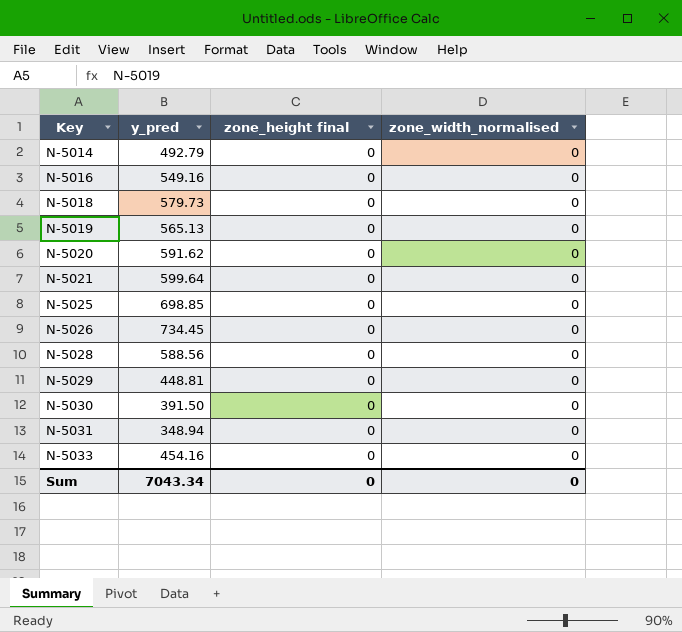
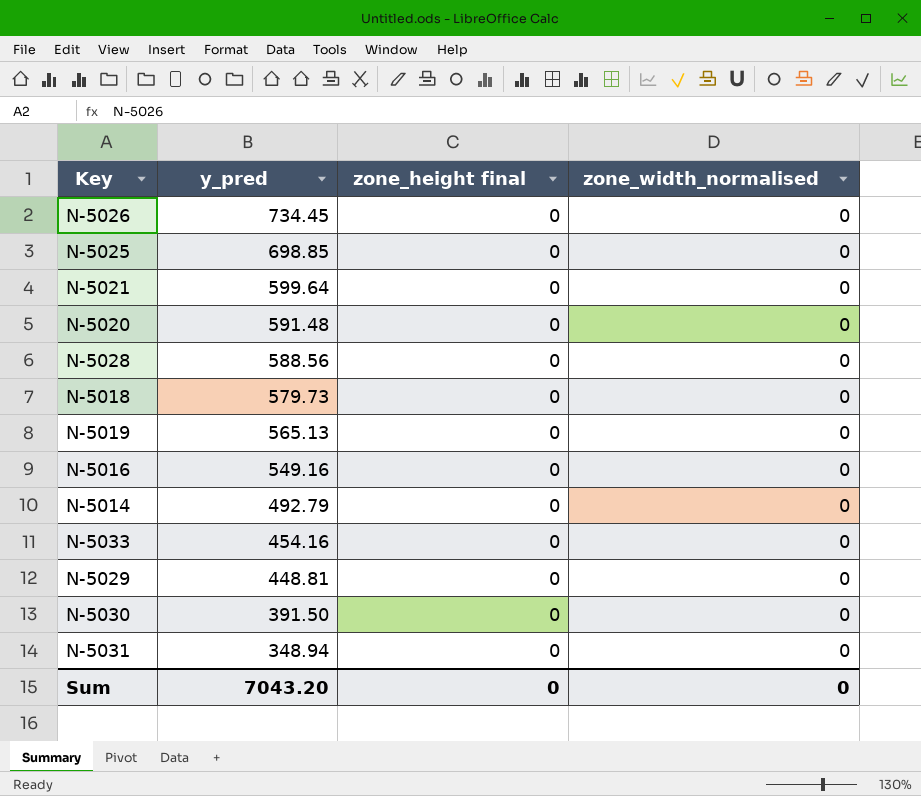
row order: Key ascending -> y_pred descending
N-5020 | y_pred: 591.62 -> 591.48
Sum | y_pred: 7043.34 -> 7043.20

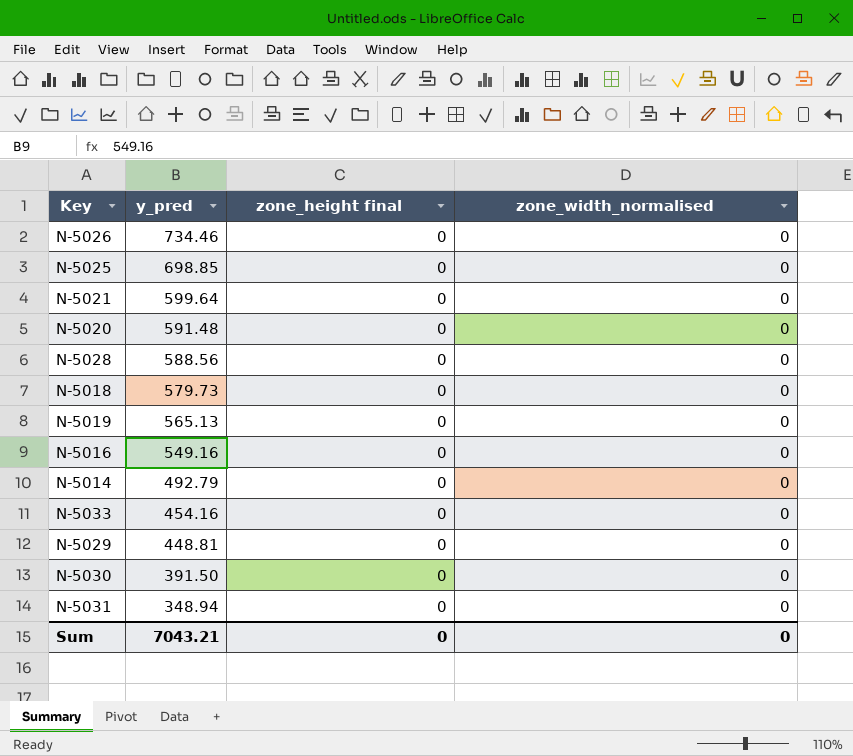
N-5026 | y_pred: 734.45 -> 734.46
Sum | y_pred: 7043.20 -> 7043.21

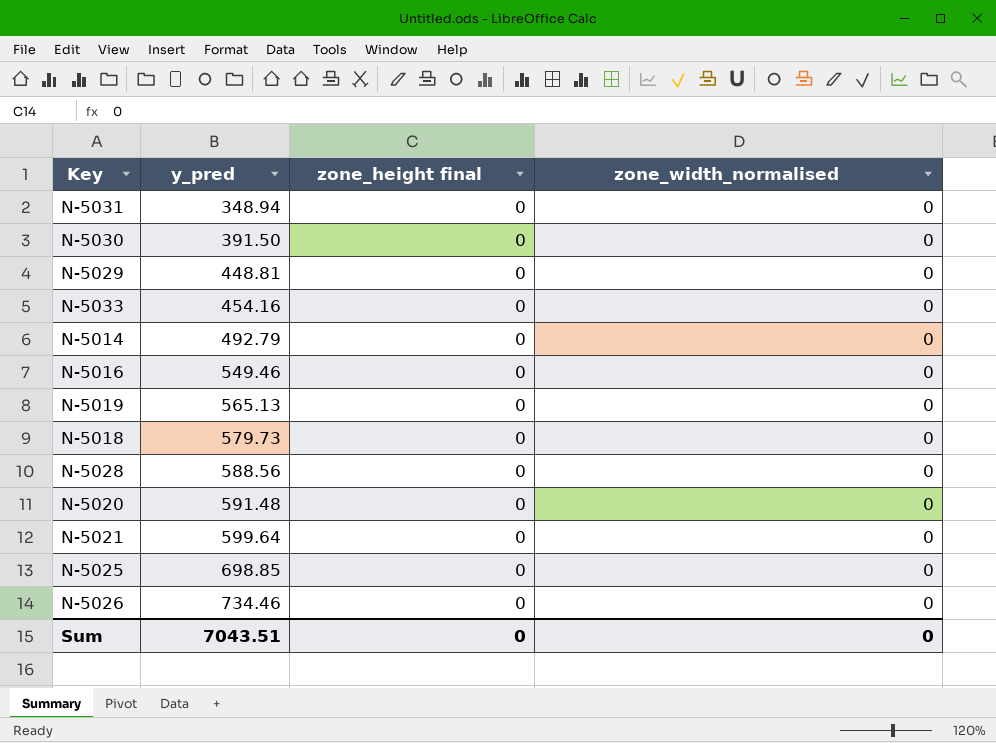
row order: y_pred descending -> y_pred ascending
N-5016 | y_pred: 549.16 -> 549.46
Sum | y_pred: 7043.21 -> 7043.51

